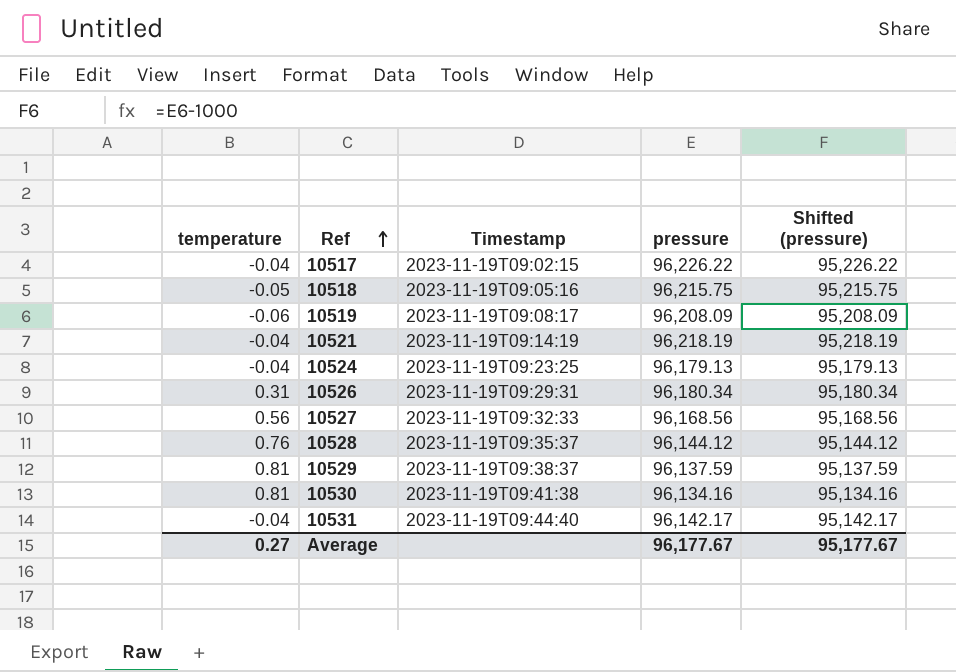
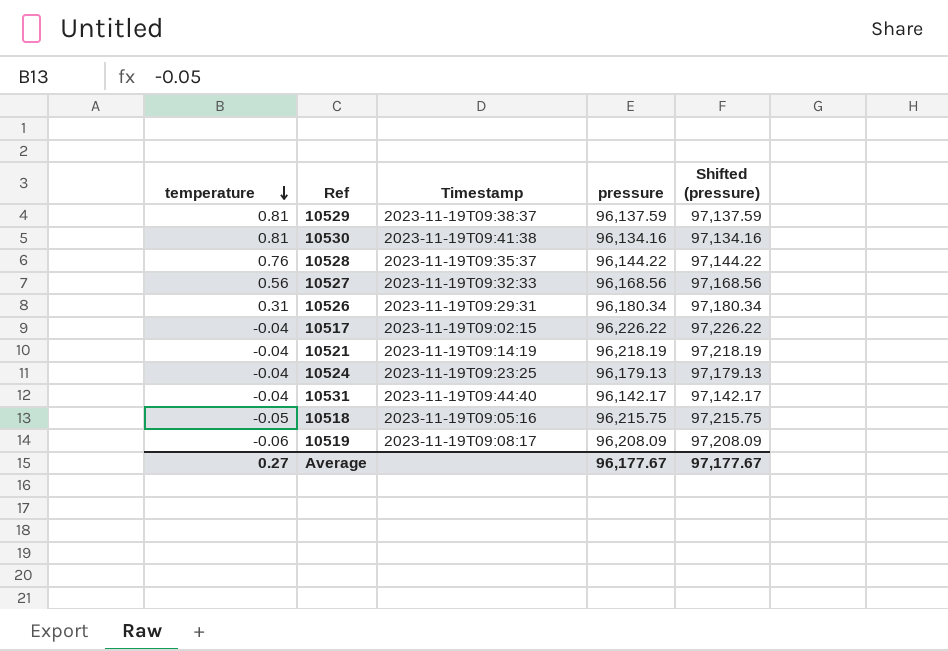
row order: Ref ascending -> temperature descending
column Shifted (pressure) | formula: [pressure] - 1000 -> [pressure] + 1000
10528 | pressure: 96,144.12 -> 96,144.22
Average | Shifted (pressure): 95,177.67 -> 97,177.67

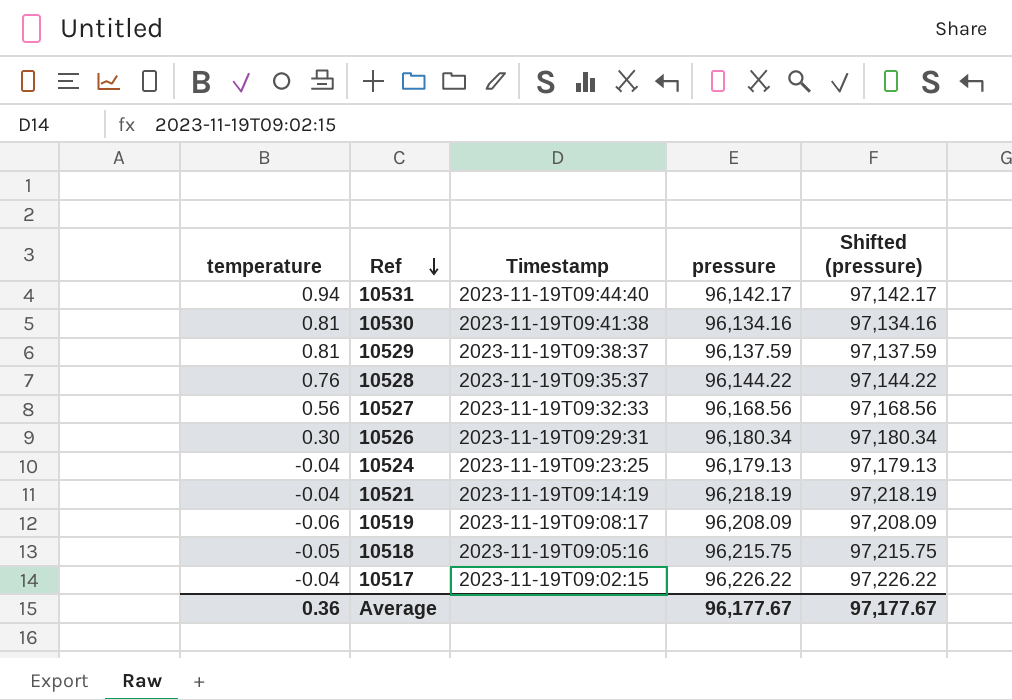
row order: temperature descending -> Ref descending
10531 | temperature: -0.04 -> 0.94
10526 | temperature: 0.31 -> 0.30
Average | temperature: 0.27 -> 0.36

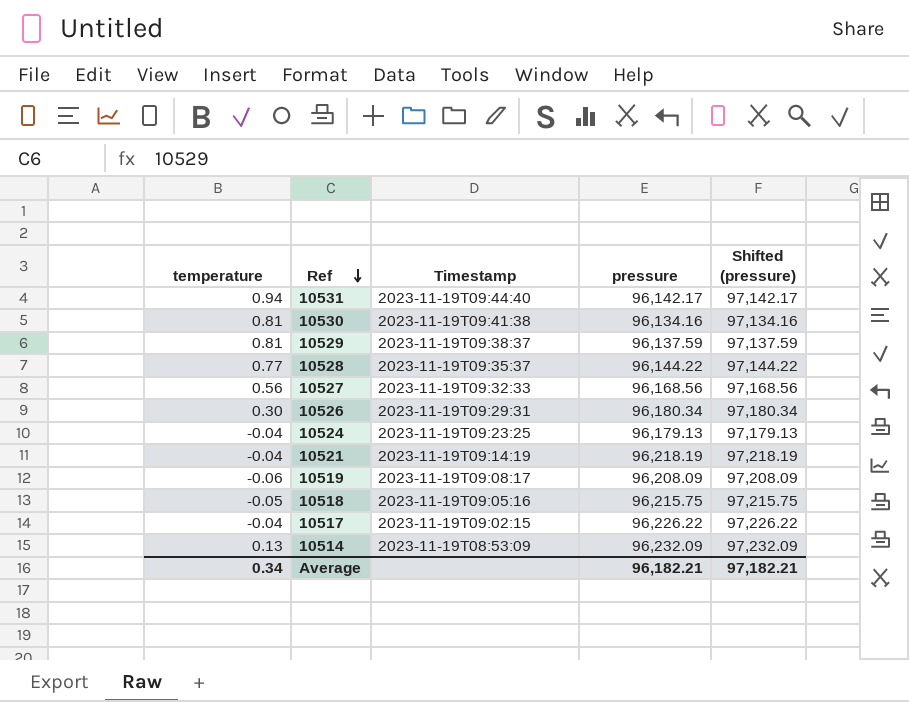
10528 | temperature: 0.76 -> 0.77
row 10514: none -> 0.13 | 2023-11-19T08:53:09 | 96,232.09 | 97,232.09
Average | temperature: 0.36 -> 0.34
Average | pressure: 96,177.67 -> 96,182.21
Average | Shifted (pressure): 97,177.67 -> 97,182.21

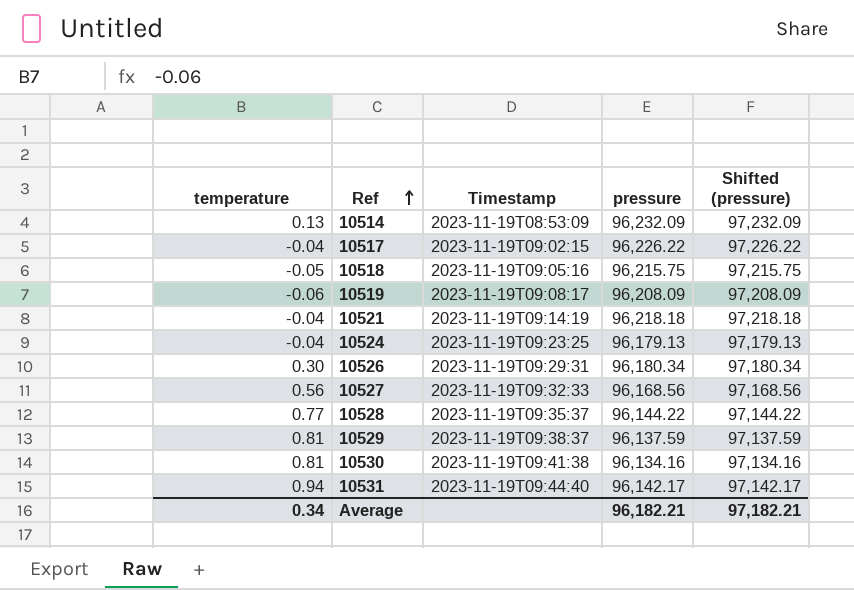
row order: Ref descending -> Ref ascending
10521 | pressure: 96,218.19 -> 96,218.18
10521 | Shifted (pressure): 97,218.19 -> 97,218.18

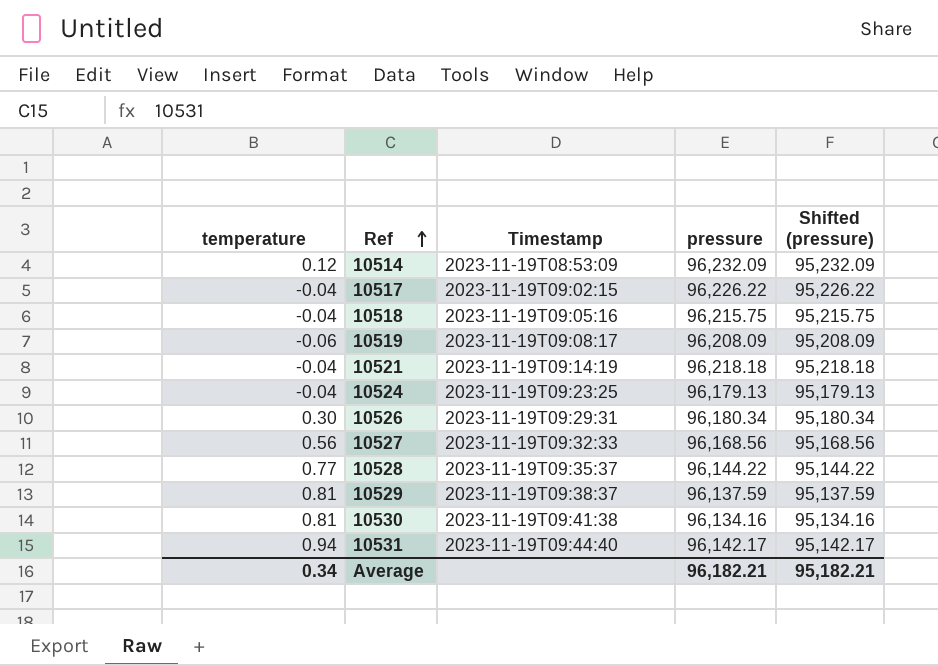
column Shifted (pressure) | formula: [pressure] + 1000 -> [pressure] - 1000
10514 | temperature: 0.13 -> 0.12
10518 | temperature: -0.05 -> -0.04
Average | Shifted (pressure): 97,182.21 -> 95,182.21

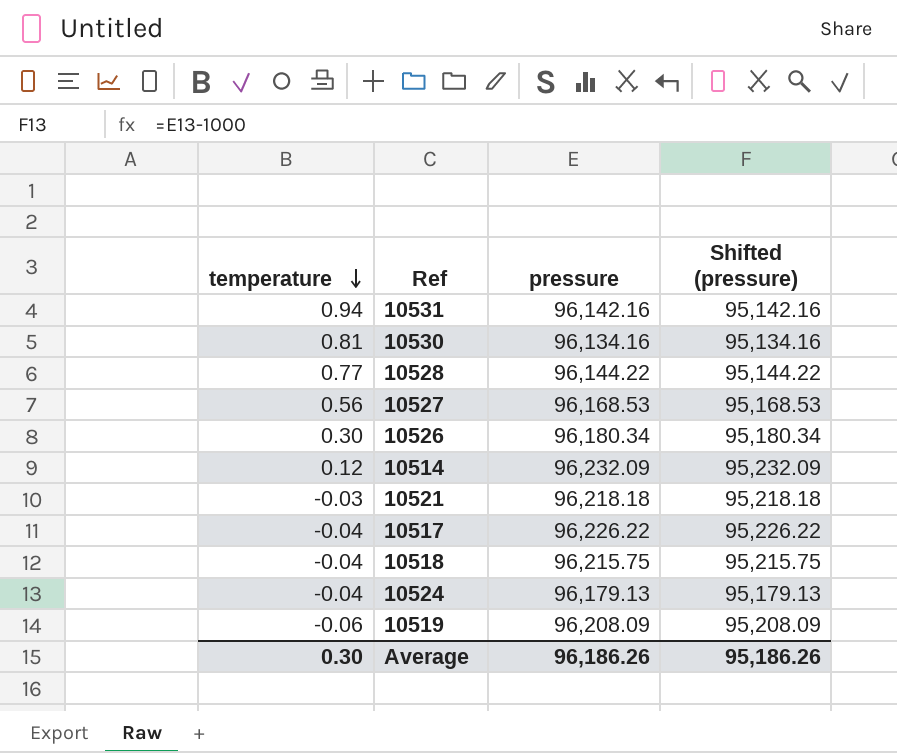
row order: Ref ascending -> temperature descending
column Timestamp | position: 3 -> none
row 10529: 0.81 | 2023-11-19T09:38:37 | 96,137.59 | 95,137.59 -> none
10531 | pressure: 96,142.17 -> 96,142.16
10531 | Shifted (pressure): 95,142.17 -> 95,142.16
10527 | pressure: 96,168.56 -> 96,168.53
10527 | Shifted (pressure): 95,168.56 -> 95,168.53
10521 | temperature: -0.04 -> -0.03
Average | temperature: 0.34 -> 0.30
Average | pressure: 96,182.21 -> 96,186.26
Average | Shifted (pressure): 95,182.21 -> 95,186.26

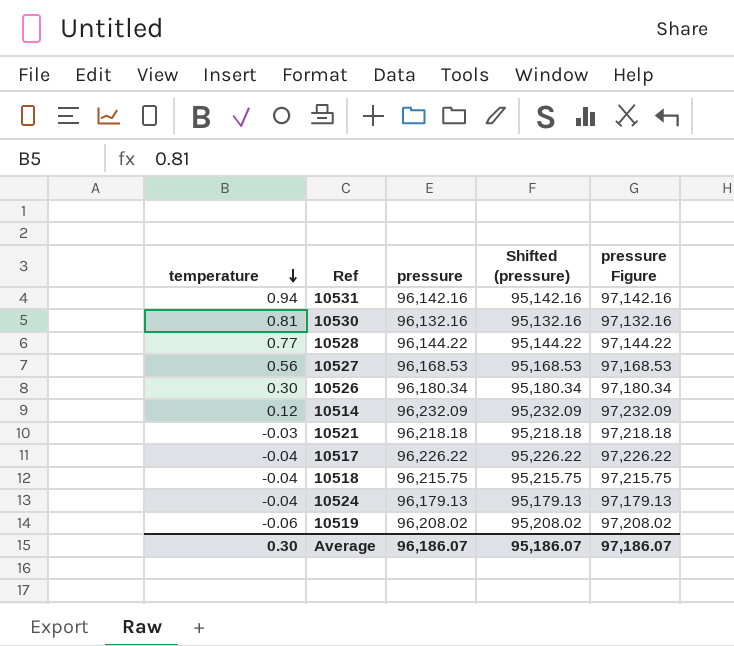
column pressure Figure | formula: none -> [pressure] + 1000
10530 | pressure: 96,134.16 -> 96,132.16
10530 | Shifted (pressure): 95,134.16 -> 95,132.16
10519 | pressure: 96,208.09 -> 96,208.02
10519 | Shifted (pressure): 95,208.09 -> 95,208.02
Average | pressure: 96,186.26 -> 96,186.07
Average | Shifted (pressure): 95,186.26 -> 95,186.07

